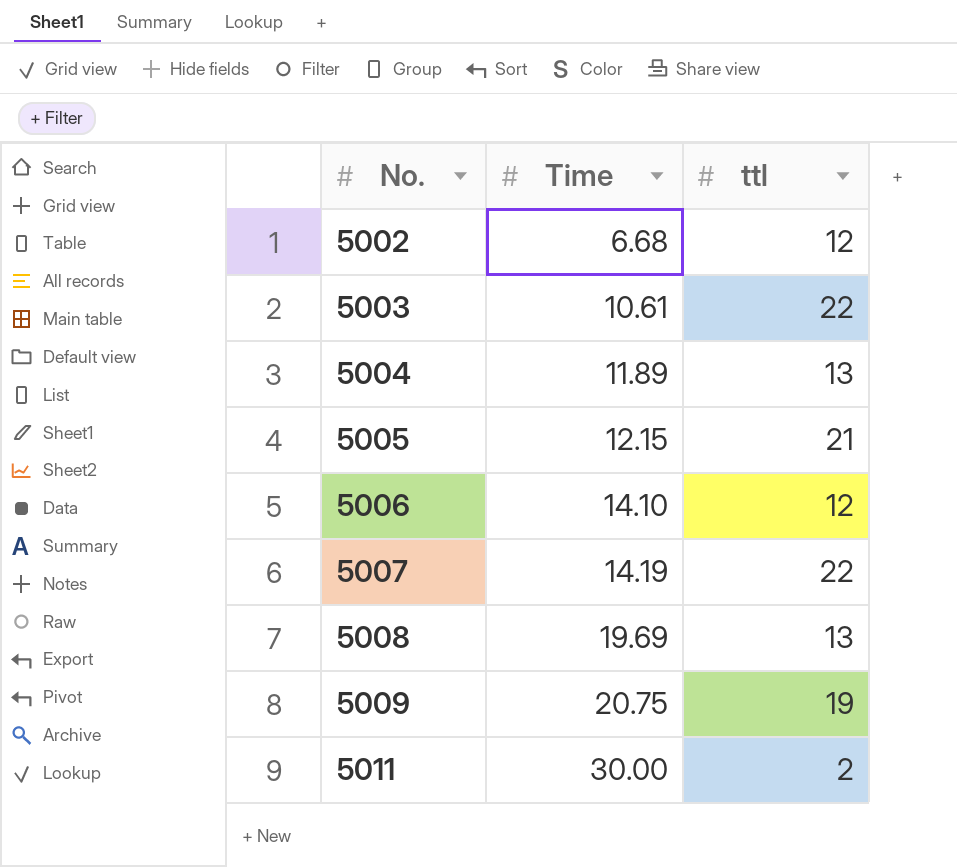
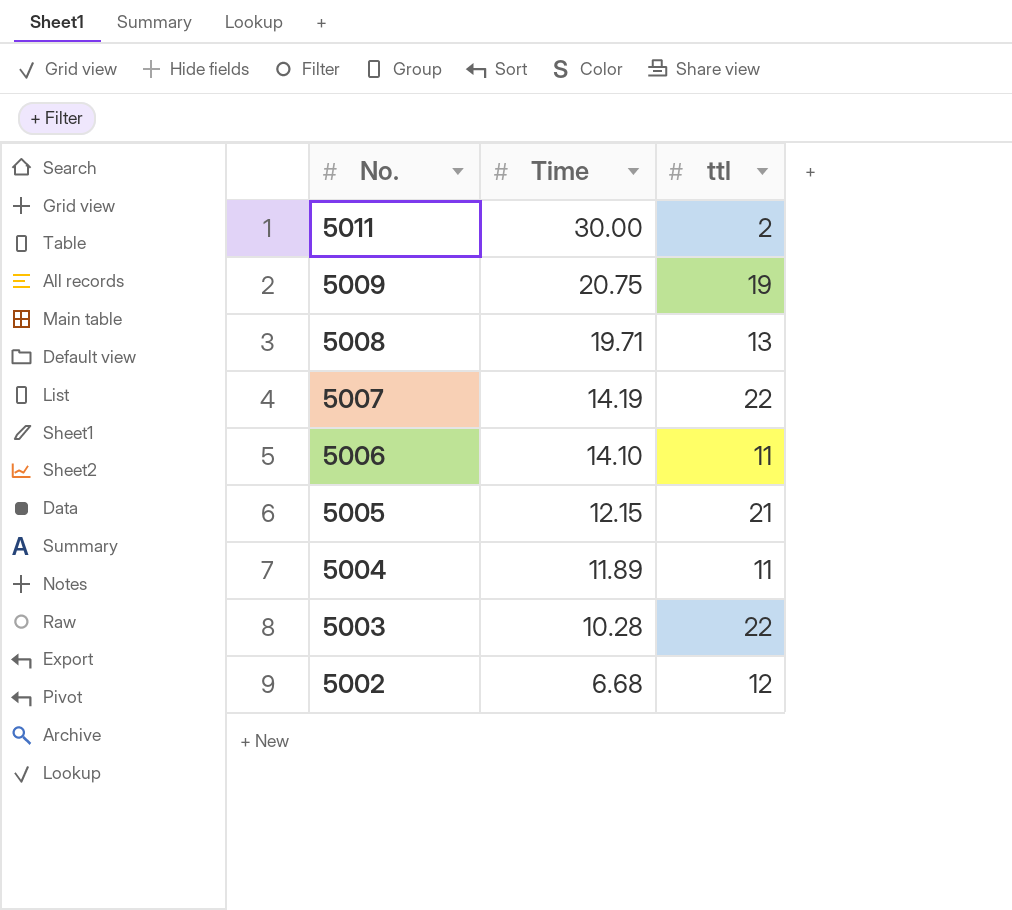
row order: No. ascending -> No. descending
5008 | Time: 19.69 -> 19.71
5006 | ttl: 12 -> 11
5004 | ttl: 13 -> 11
5003 | Time: 10.61 -> 10.28

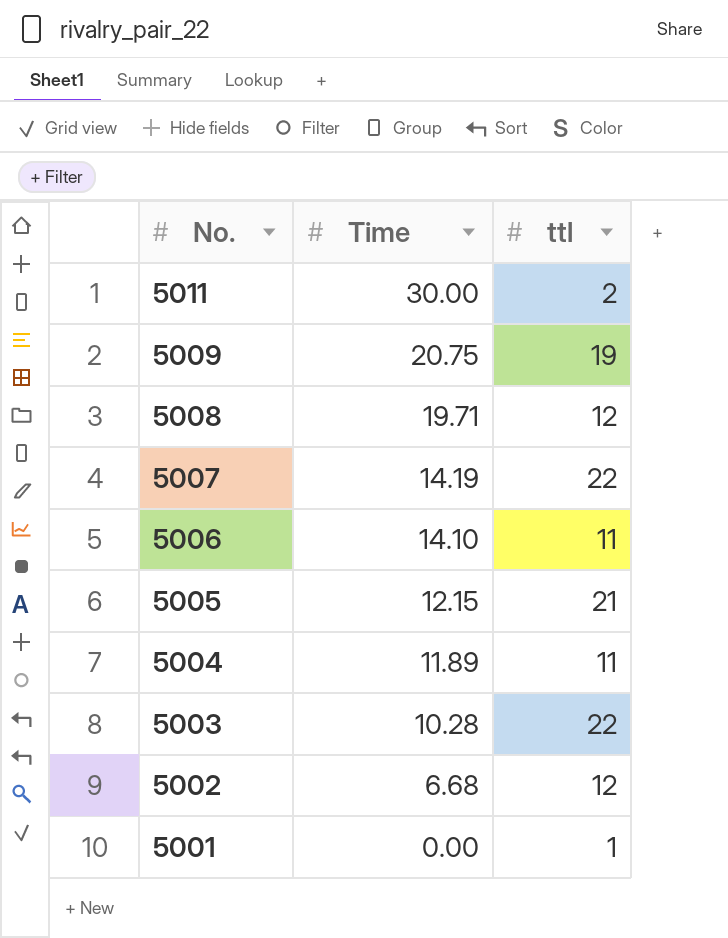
5008 | ttl: 13 -> 12
row 5001: none -> 0.00 | 1

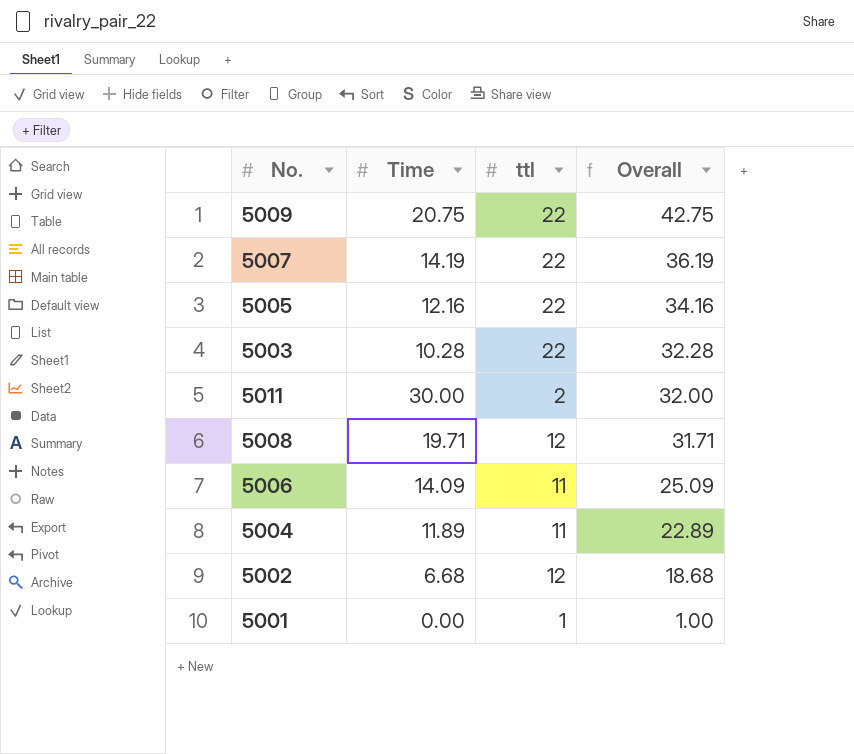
row order: No. descending -> Overall descending
column Overall | formula: none -> [Time] + [ttl]
5009 | ttl: 19 -> 22
5005 | Time: 12.15 -> 12.16
5005 | ttl: 21 -> 22
5006 | Time: 14.10 -> 14.09

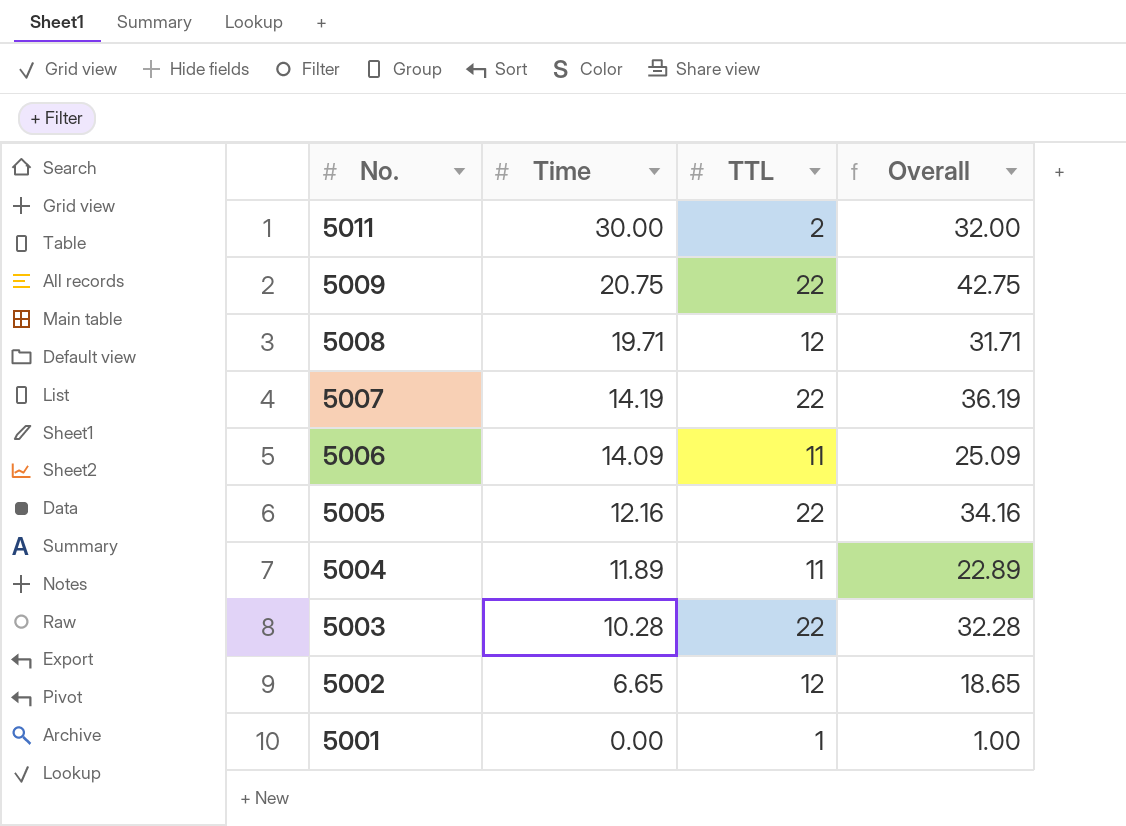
row order: Overall descending -> No. descending
column name: ttl -> TTL
5002 | Time: 6.68 -> 6.65
5002 | Overall: 18.68 -> 18.65

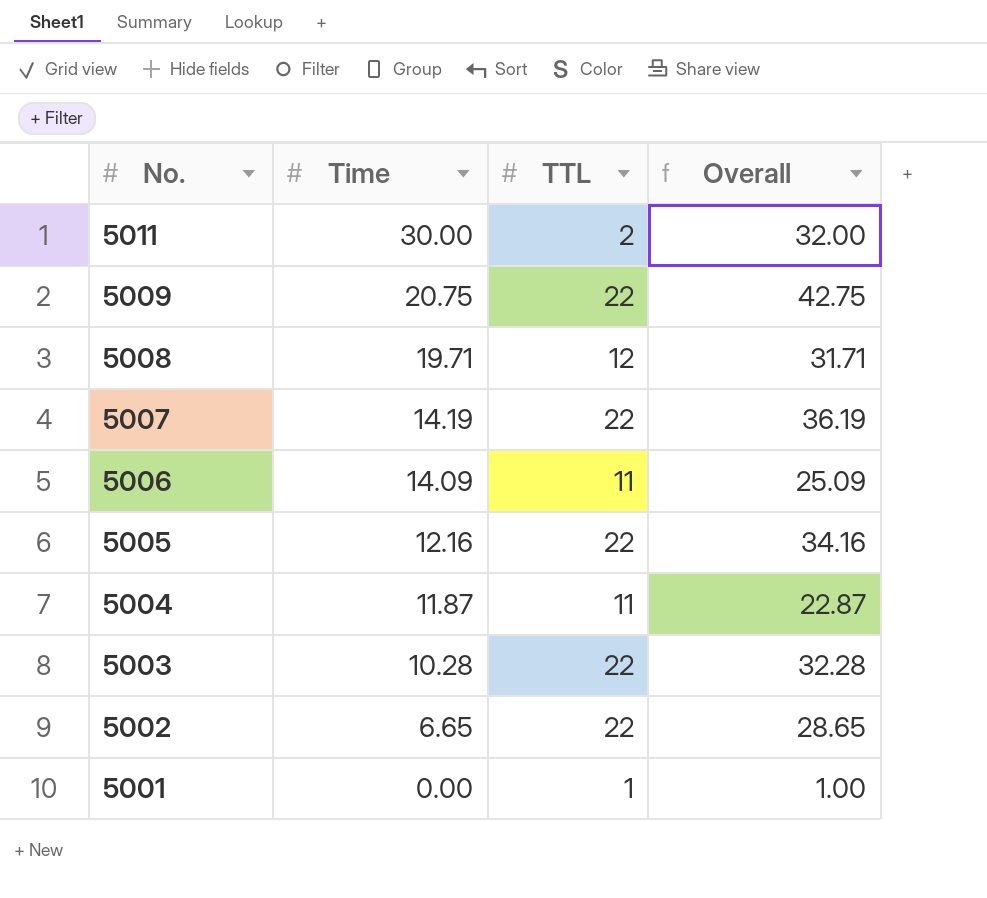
5004 | Time: 11.89 -> 11.87
5004 | Overall: 22.89 -> 22.87
5002 | TTL: 12 -> 22
5002 | Overall: 18.65 -> 28.65

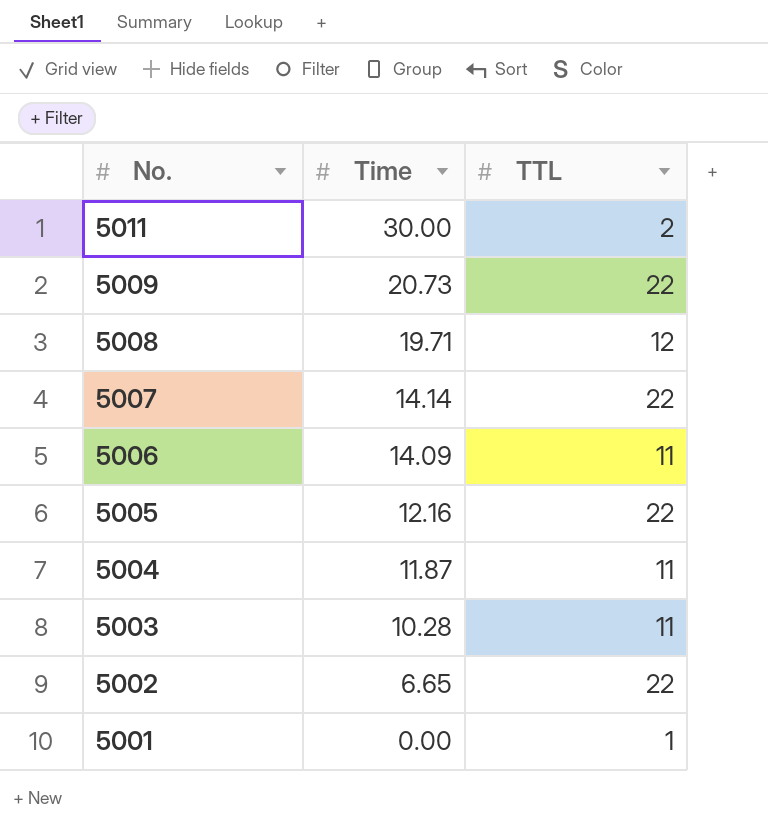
column Overall | formula: [Time] + [TTL] -> none
5009 | Time: 20.75 -> 20.73
5007 | Time: 14.19 -> 14.14
5003 | TTL: 22 -> 11

